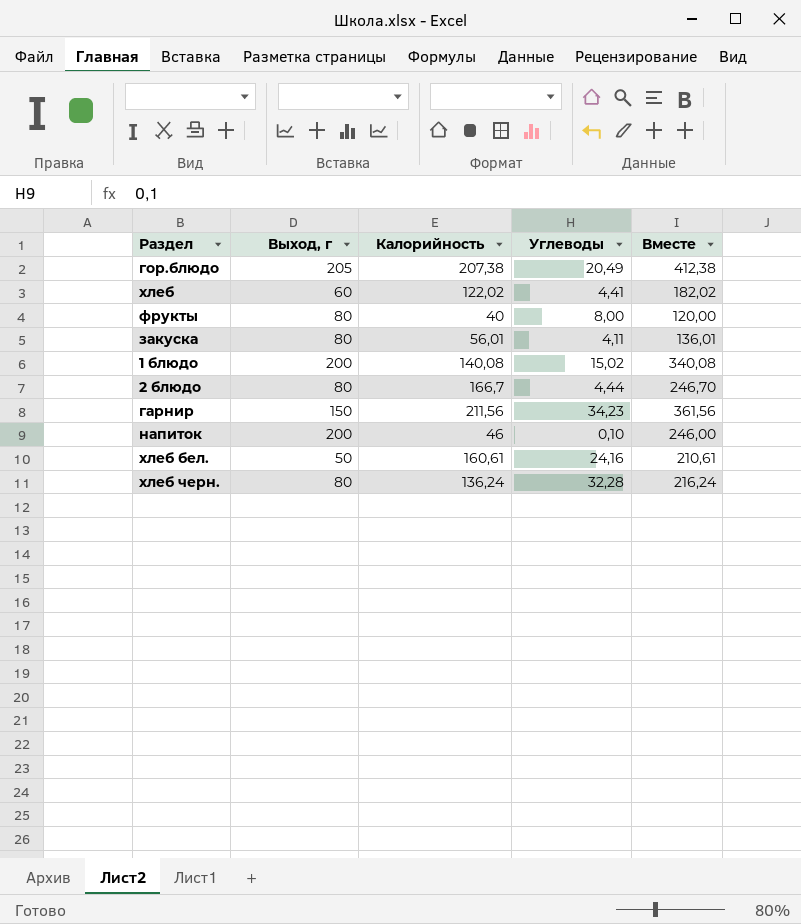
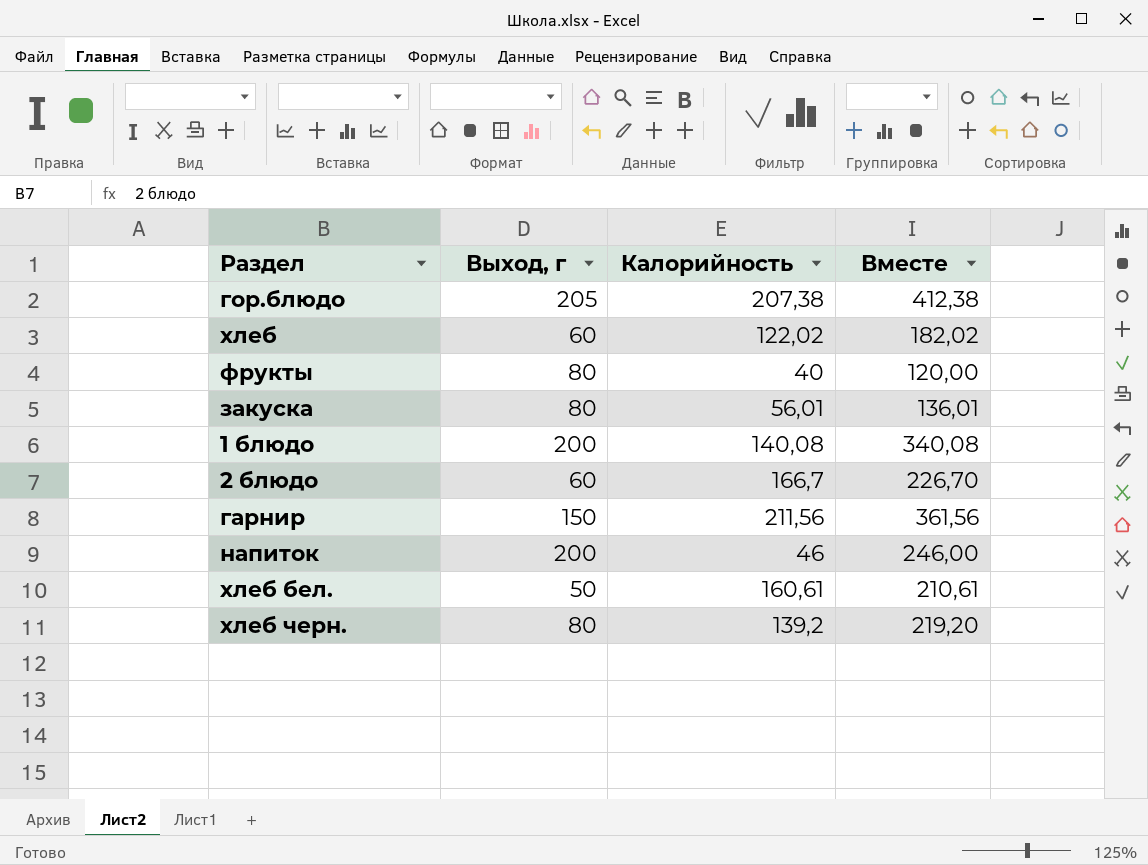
column Углеводы | position: 4 -> none
2 блюдо | Выход, г: 80 -> 60
2 блюдо | Вместе: 246,70 -> 226,70
хлеб черн. | Калорийность: 136,24 -> 139,2
хлеб черн. | Вместе: 216,24 -> 219,20

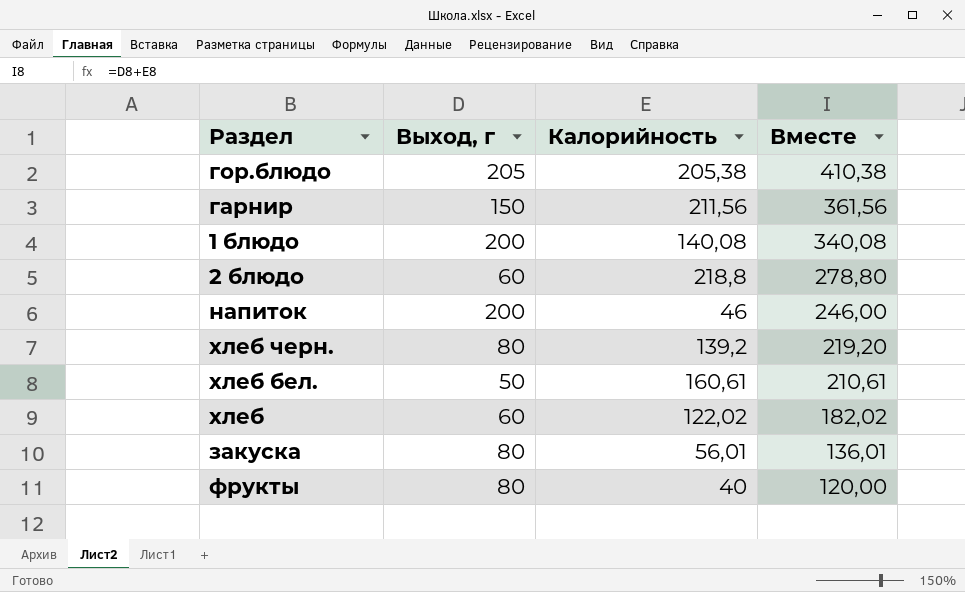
row order: none -> Вместе descending
гор.блюдо | Калорийность: 207,38 -> 205,38
гор.блюдо | Вместе: 412,38 -> 410,38
2 блюдо | Калорийность: 166,7 -> 218,8
2 блюдо | Вместе: 226,70 -> 278,80

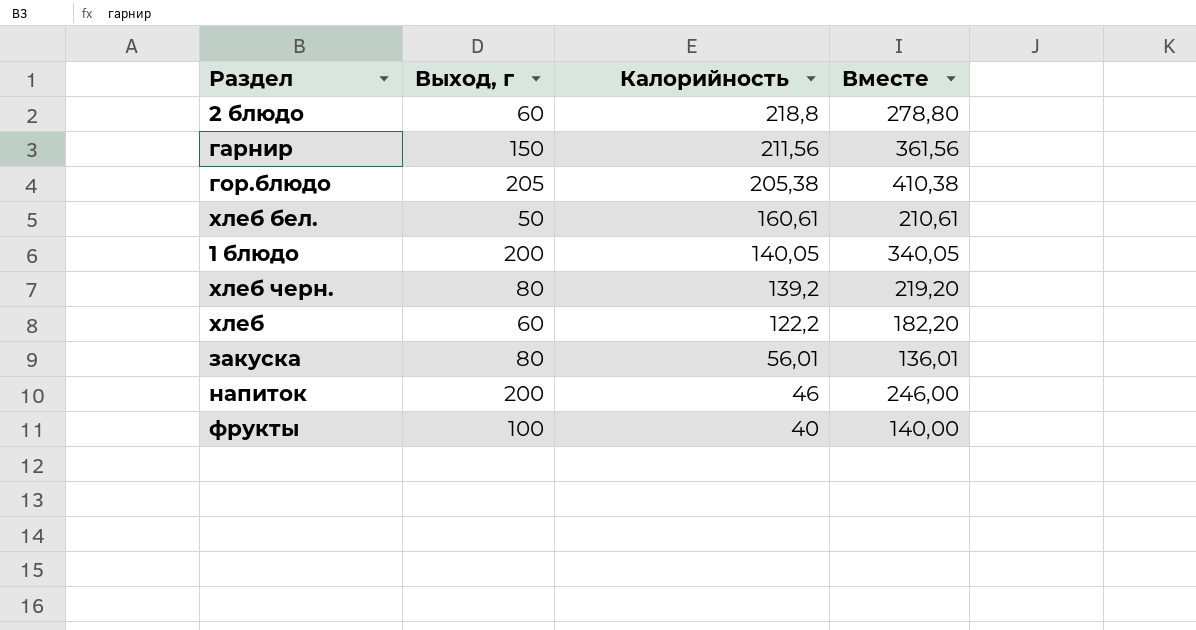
row order: Вместе descending -> Калорийность descending
1 блюдо | Калорийность: 140,08 -> 140,05
1 блюдо | Вместе: 340,08 -> 340,05
хлеб | Калорийность: 122,02 -> 122,2
хлеб | Вместе: 182,02 -> 182,20
фрукты | Выход, г: 80 -> 100
фрукты | Вместе: 120,00 -> 140,00

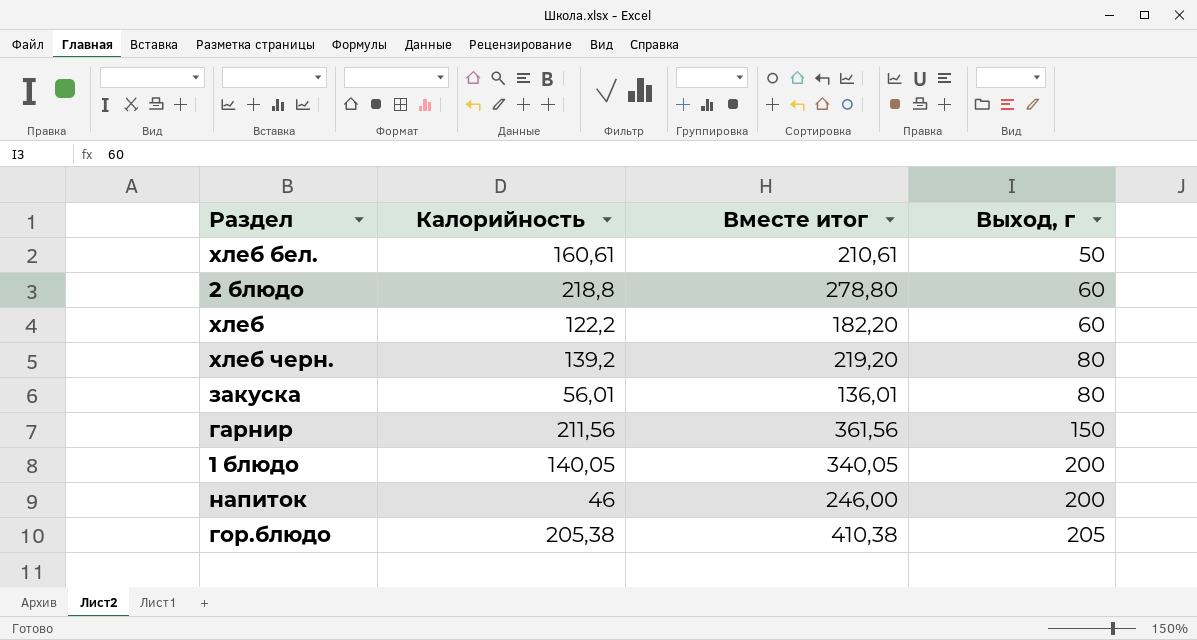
row order: Калорийность descending -> Выход, г ascending
column name: Вместе -> Вместе итог
column Выход, г | position: 2 -> 4
row фрукты: 100 | 40 | 140,00 -> none

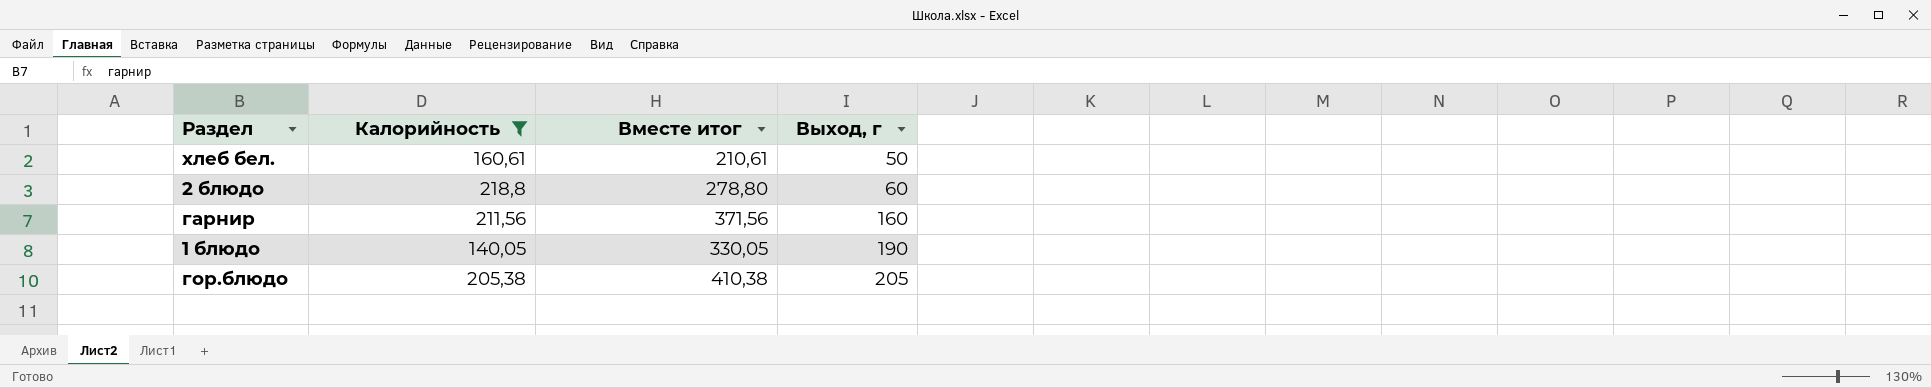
filter: none -> Калорийность >= 140,05
гарнир | Вместе итог: 361,56 -> 371,56
гарнир | Выход, г: 150 -> 160
1 блюдо | Вместе итог: 340,05 -> 330,05
1 блюдо | Выход, г: 200 -> 190

